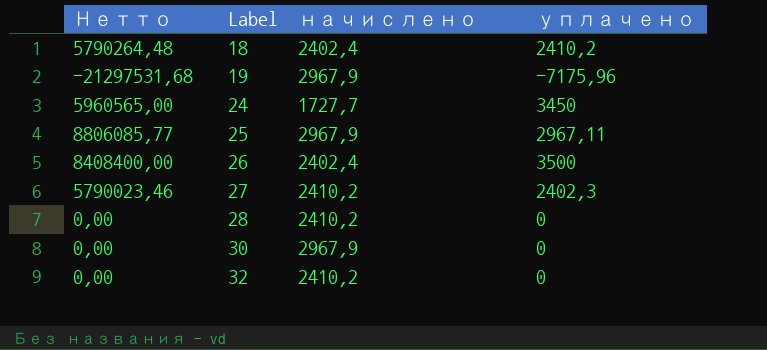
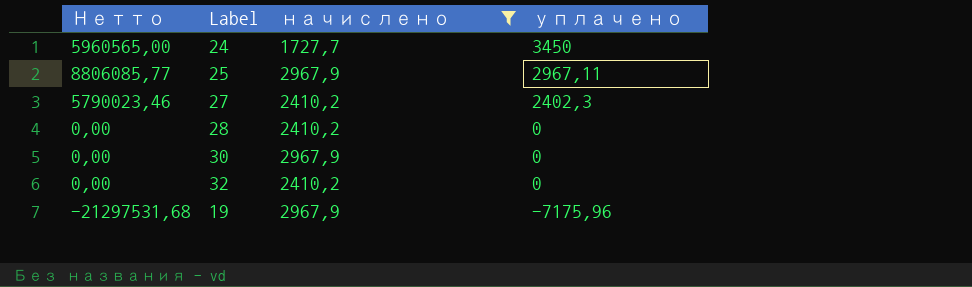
filter: none -> начислено != 2402,4
row order: Label ascending -> уплачено descending

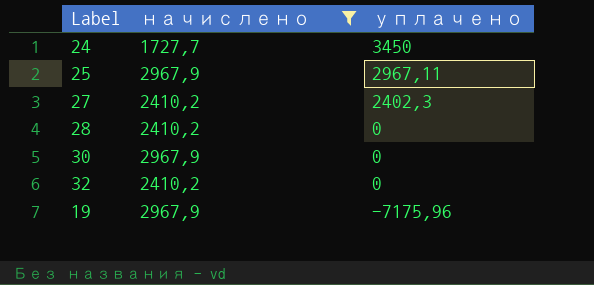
column Нетто | formula: [начислено] * [уплачено] -> none

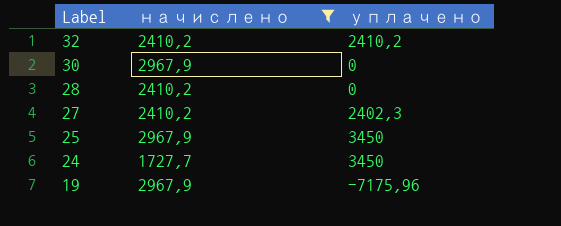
row order: уплачено descending -> Label descending
32 | уплачено: 0 -> 2410,2
25 | уплачено: 2967,11 -> 3450

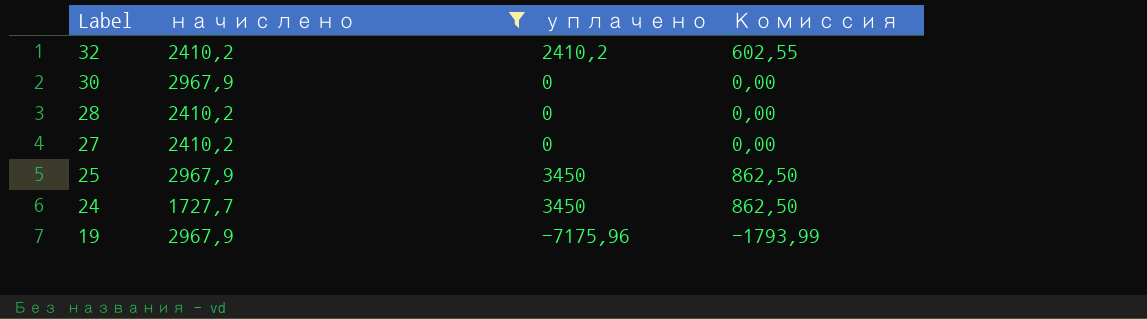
column Комиссия | formula: none -> [уплачено] * 0,25
27 | уплачено: 2402,3 -> 0

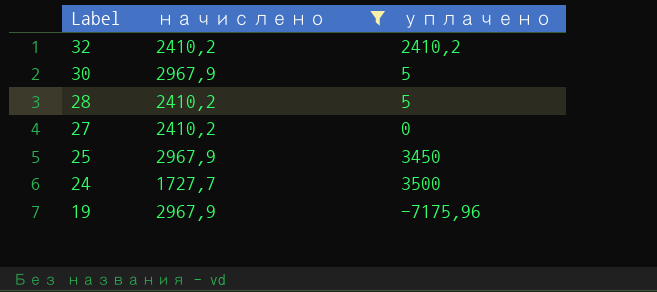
column Комиссия | formula: [уплачено] * 0,25 -> none
30 | уплачено: 0 -> 5
28 | уплачено: 0 -> 5
24 | уплачено: 3450 -> 3500

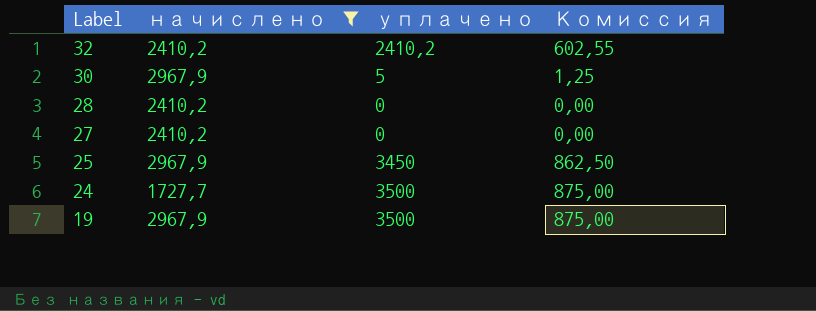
column Комиссия | formula: none -> [уплачено] * 0,25
28 | уплачено: 5 -> 0
19 | уплачено: -7175,96 -> 3500

